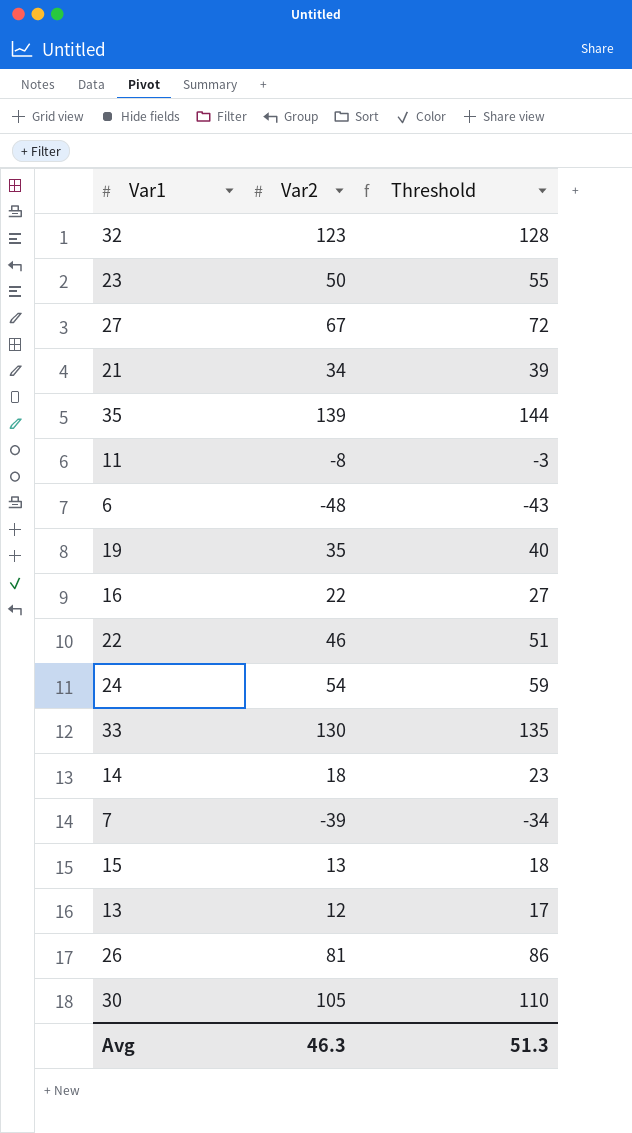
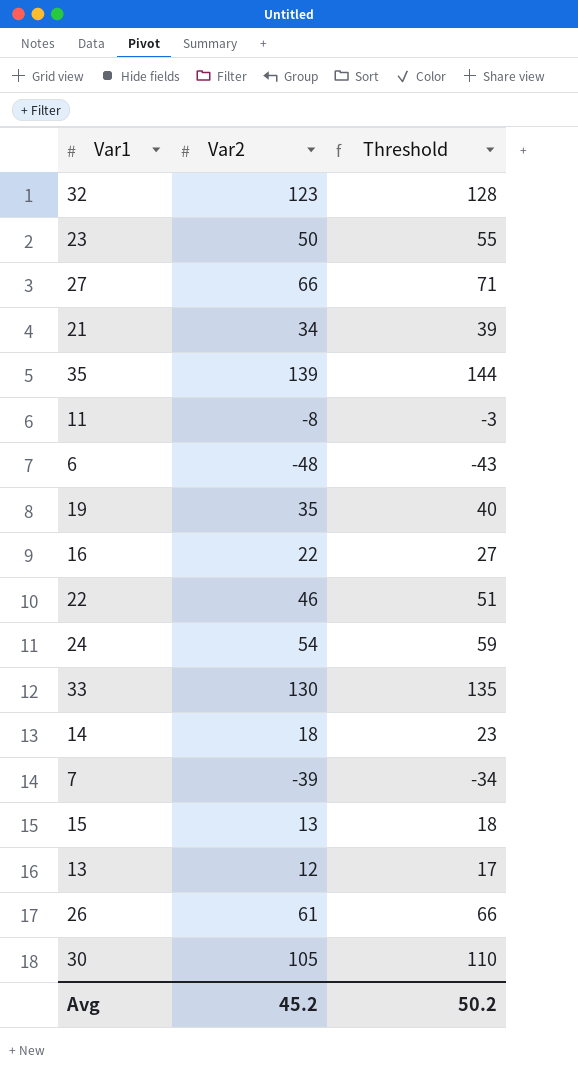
27 | Var2: 67 -> 66
27 | Threshold: 72 -> 71
26 | Var2: 81 -> 61
26 | Threshold: 86 -> 66
Avg | Var2: 46.3 -> 45.2
Avg | Threshold: 51.3 -> 50.2

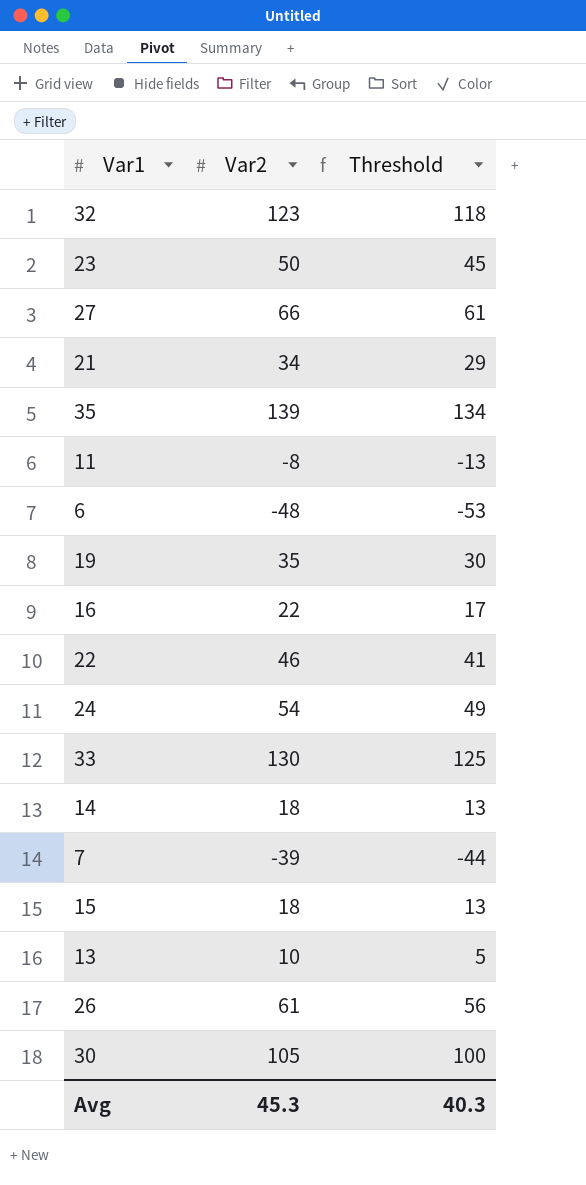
column Threshold | formula: [Var2] + 5 -> [Var2] - 5
15 | Var2: 13 -> 18
13 | Var2: 12 -> 10
Avg | Var2: 45.2 -> 45.3
Avg | Threshold: 50.2 -> 40.3

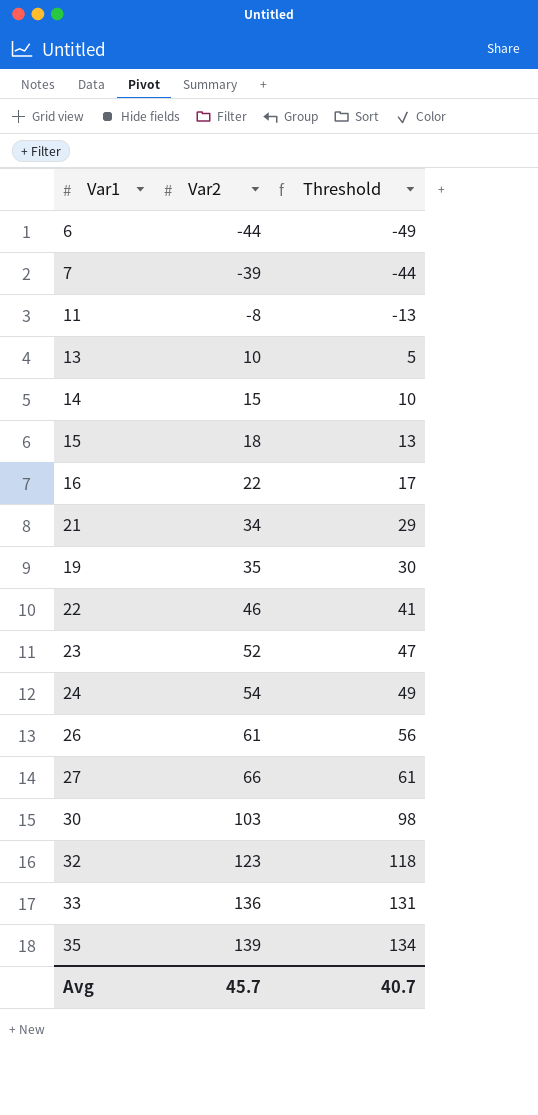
row order: none -> Var2 ascending
6 | Var2: -48 -> -44
6 | Threshold: -53 -> -49
14 | Var2: 18 -> 15
14 | Threshold: 13 -> 10
23 | Var2: 50 -> 52
23 | Threshold: 45 -> 47
30 | Var2: 105 -> 103
30 | Threshold: 100 -> 98
33 | Var2: 130 -> 136
33 | Threshold: 125 -> 131
Avg | Var2: 45.3 -> 45.7
Avg | Threshold: 40.3 -> 40.7

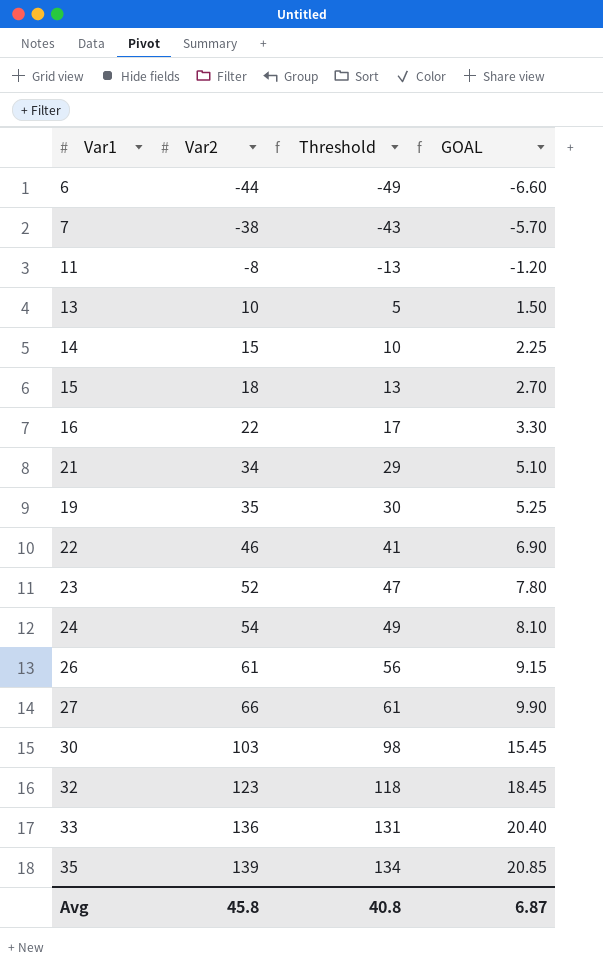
column GOAL | formula: none -> [Var2] * 0.15
7 | Var2: -39 -> -38
7 | Threshold: -44 -> -43
Avg | Var2: 45.7 -> 45.8
Avg | Threshold: 40.7 -> 40.8

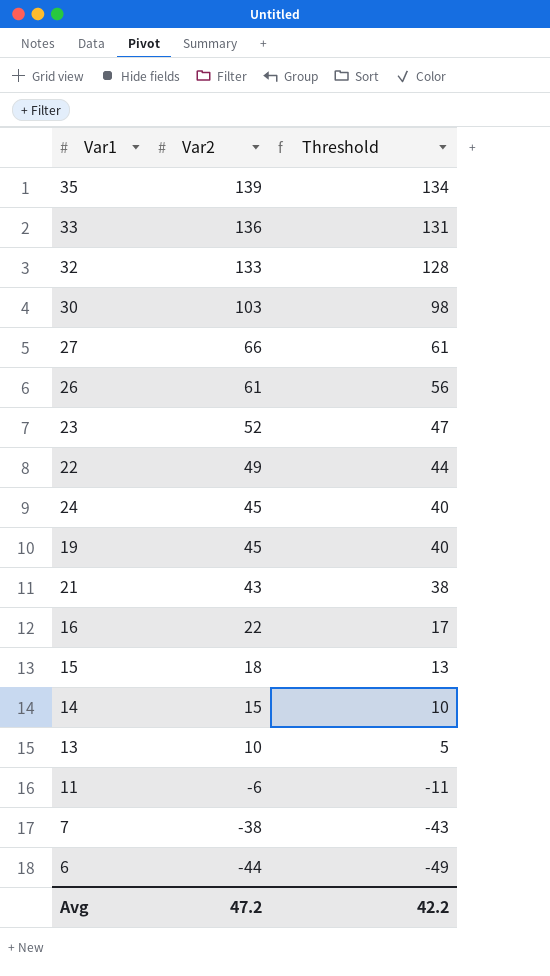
row order: Var2 ascending -> Var2 descending
column GOAL | formula: [Var2] * 0.15 -> none
32 | Var2: 123 -> 133
32 | Threshold: 118 -> 128
22 | Var2: 46 -> 49
22 | Threshold: 41 -> 44
24 | Var2: 54 -> 45
24 | Threshold: 49 -> 40
19 | Var2: 35 -> 45
19 | Threshold: 30 -> 40
21 | Var2: 34 -> 43
21 | Threshold: 29 -> 38
11 | Var2: -8 -> -6
11 | Threshold: -13 -> -11
Avg | Var2: 45.8 -> 47.2
Avg | Threshold: 40.8 -> 42.2

